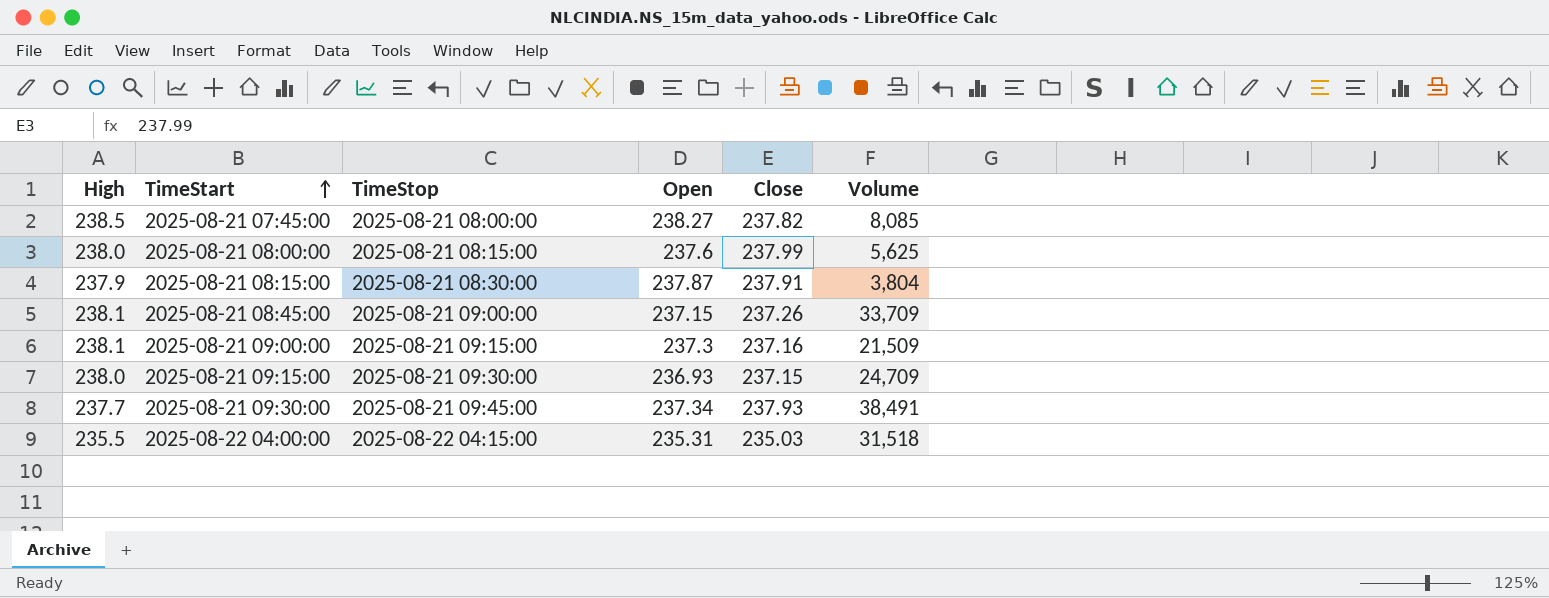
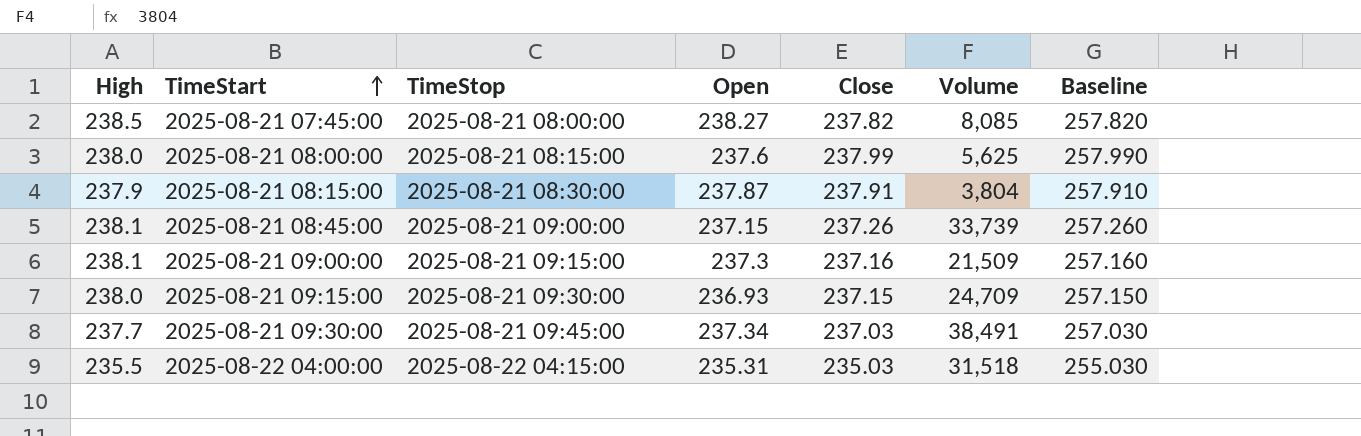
column Baseline | formula: none -> [Close] + 20
2025-08-21 08:45:00 | Volume: 33,709 -> 33,739
2025-08-21 09:30:00 | Close: 237.93 -> 237.03

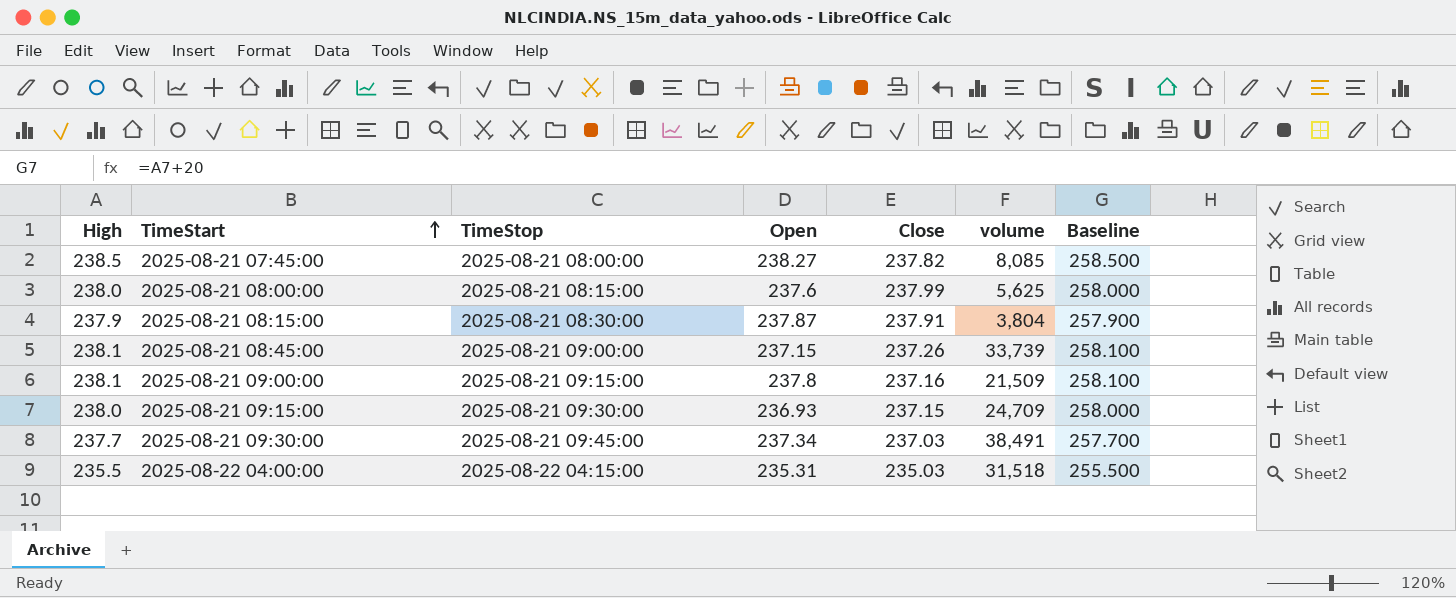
column name: Volume -> volume
column Baseline | formula: [Close] + 20 -> [High] + 20
2025-08-21 09:00:00 | Open: 237.3 -> 237.8

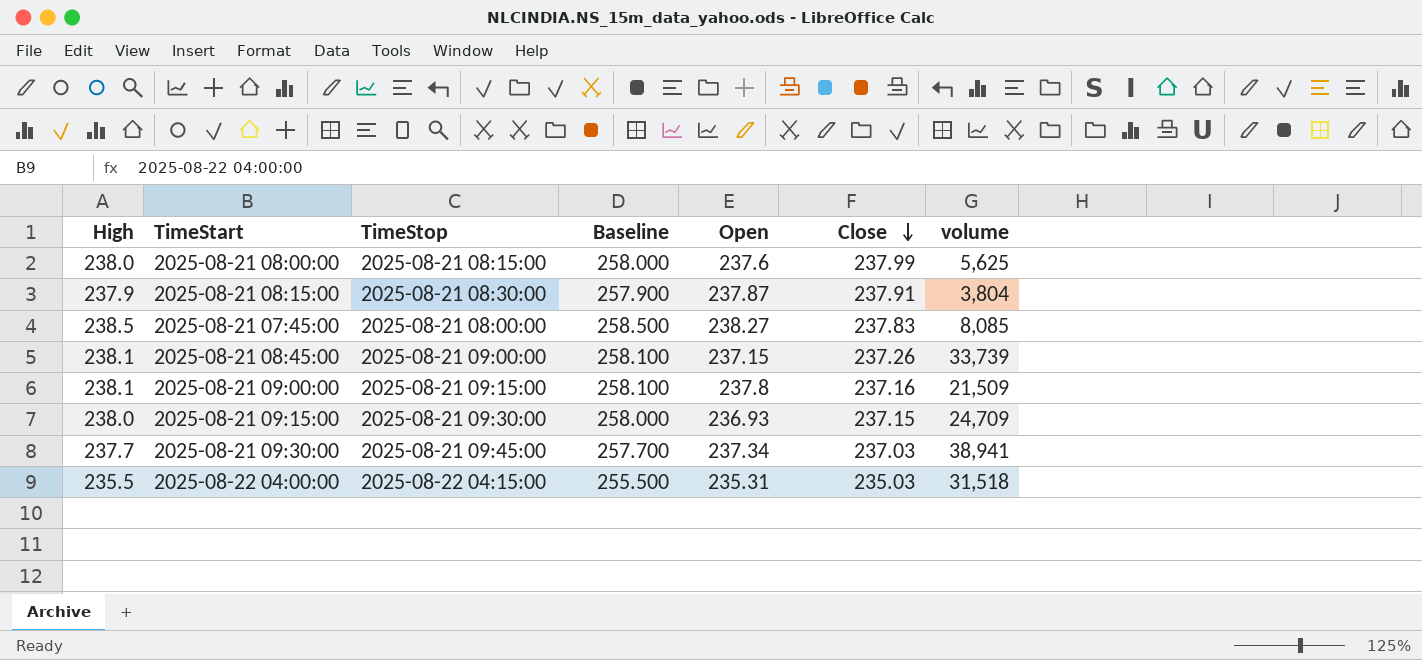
row order: TimeStart ascending -> Close descending
column Baseline | position: 7 -> 4
2025-08-21 07:45:00 | Close: 237.82 -> 237.83
2025-08-21 09:30:00 | volume: 38,491 -> 38,941

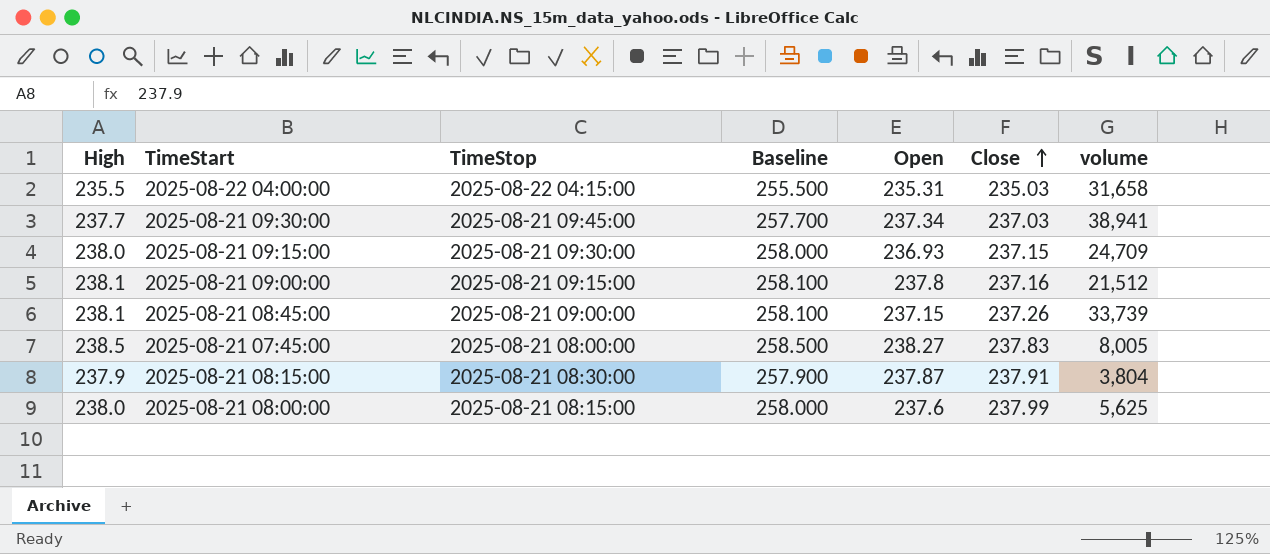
row order: Close descending -> Close ascending
2025-08-22 04:00:00 | volume: 31,518 -> 31,658
2025-08-21 09:00:00 | volume: 21,509 -> 21,512
2025-08-21 07:45:00 | volume: 8,085 -> 8,005

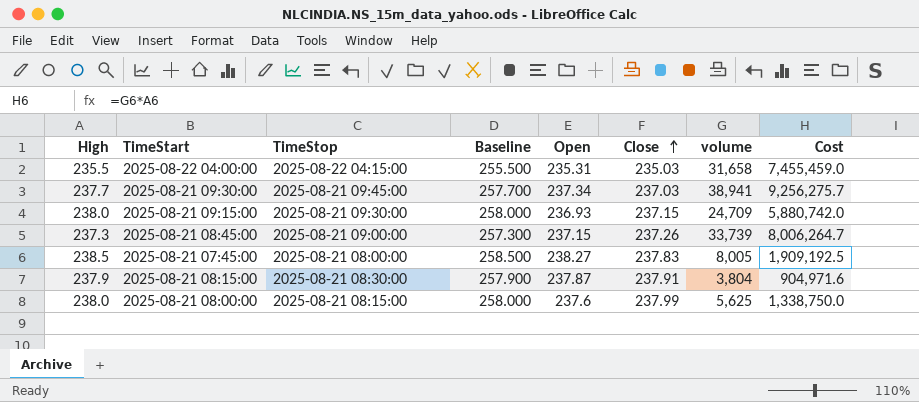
column Cost | formula: none -> [High] * [volume]
row 2025-08-21 09:00:00: 238.1 | 2025-08-21 09:15:00 | 258.100 | 237.8 | 237.16 | 21,512 -> none
2025-08-21 08:45:00 | High: 238.1 -> 237.3
2025-08-21 08:45:00 | Baseline: 258.100 -> 257.300

